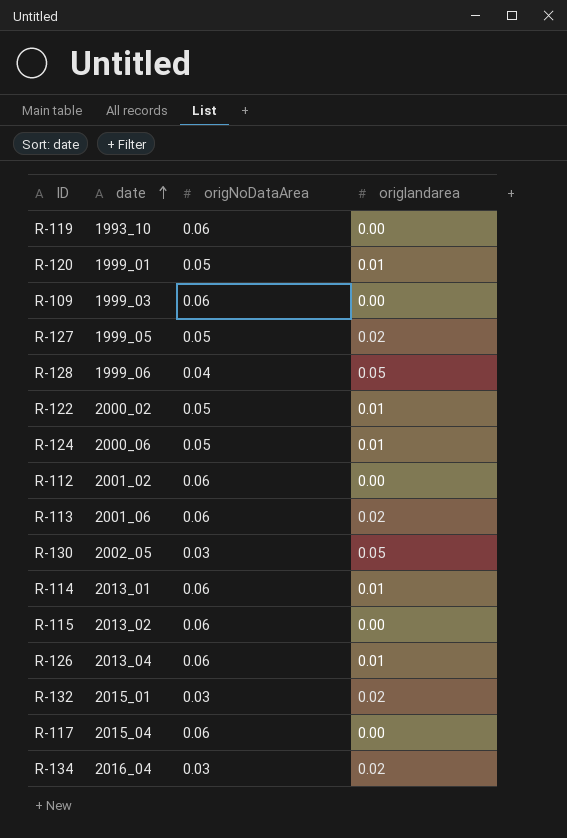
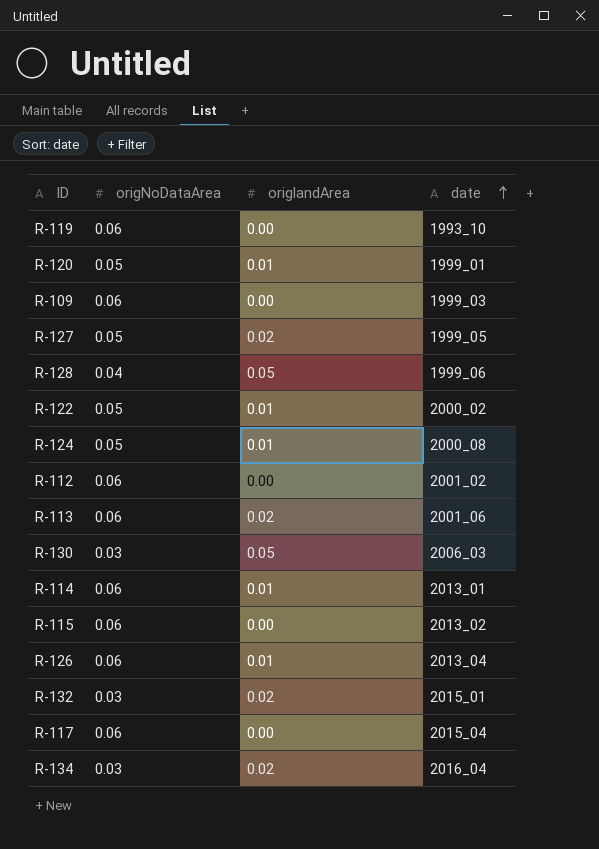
column name: origlandarea -> origlandArea
column date | position: 2 -> 4
R-124 | date: 2000_06 -> 2000_08
R-130 | date: 2002_05 -> 2006_03

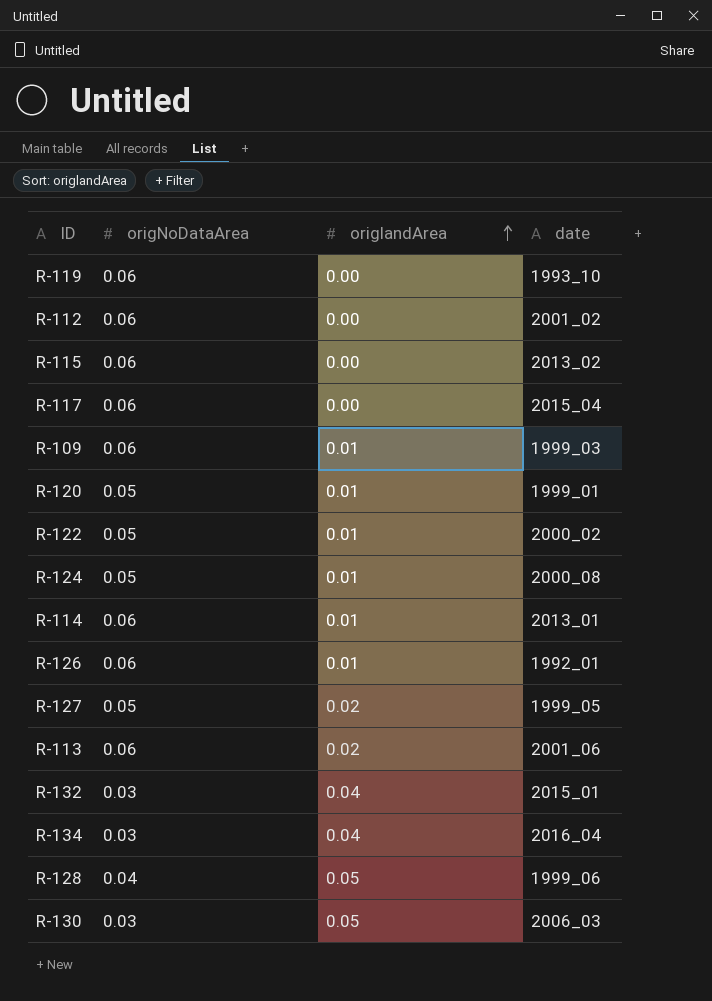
row order: date ascending -> origlandArea ascending
R-109 | origlandArea: 0.00 -> 0.01
R-126 | date: 2013_04 -> 1992_01
R-132 | origlandArea: 0.02 -> 0.04
R-134 | origlandArea: 0.02 -> 0.04

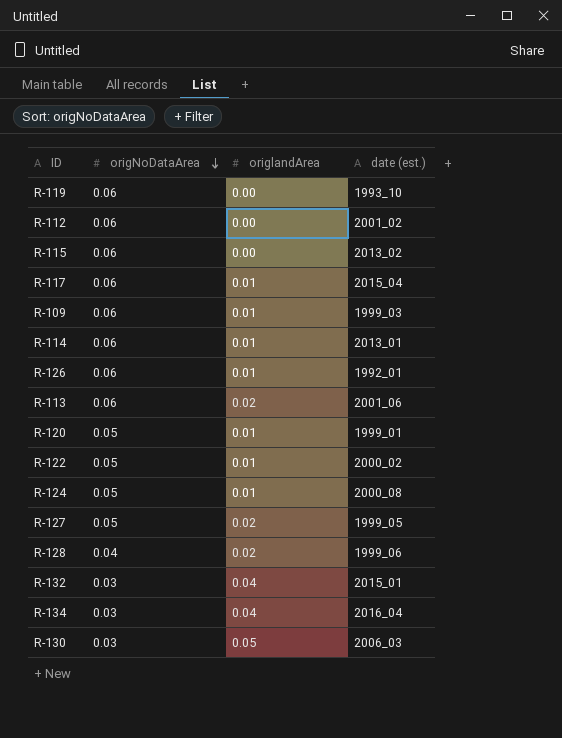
row order: origlandArea ascending -> origNoDataArea descending
column name: date -> date (est.)
R-117 | origlandArea: 0.00 -> 0.01
R-128 | origlandArea: 0.05 -> 0.02

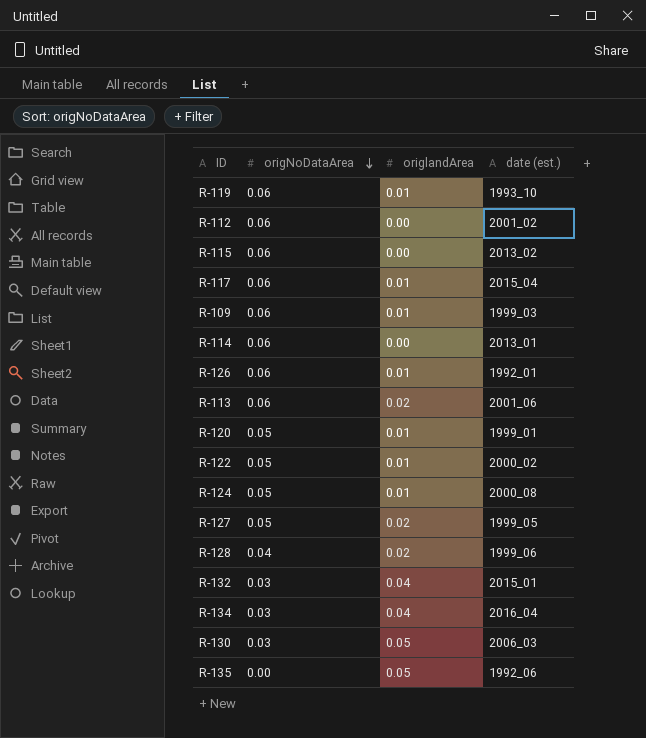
R-119 | origlandArea: 0.00 -> 0.01
R-114 | origlandArea: 0.01 -> 0.00
row R-135: none -> 0.00 | 0.05 | 1992_06

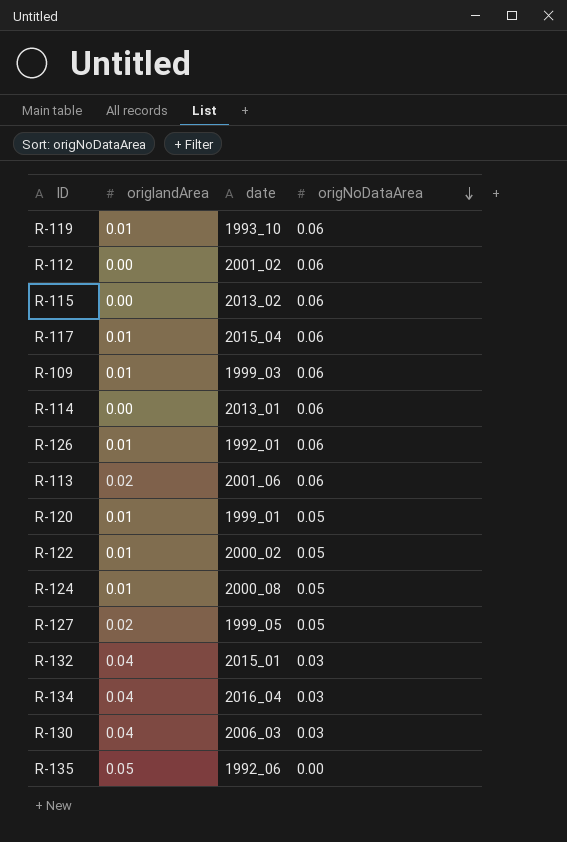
column name: date (est.) -> date
column origNoDataArea | position: 2 -> 4
row R-128: 0.04 | 0.02 | 1999_06 -> none
R-130 | origlandArea: 0.05 -> 0.04

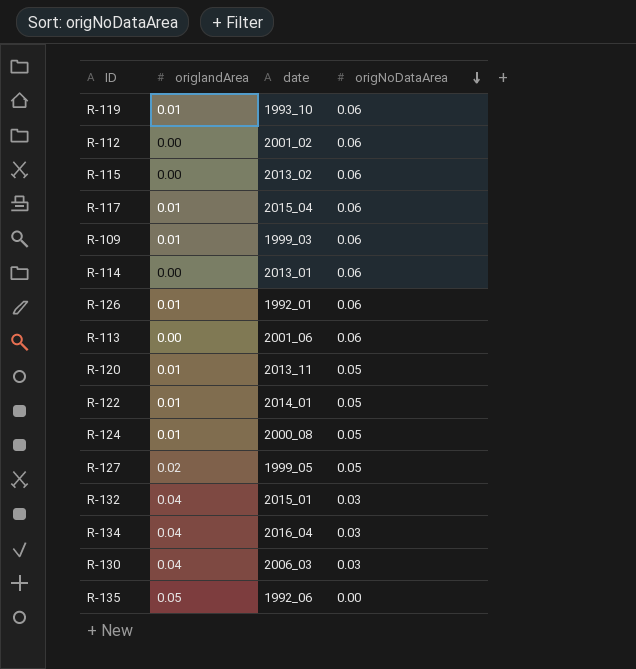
R-113 | origlandArea: 0.02 -> 0.00
R-120 | date: 1999_01 -> 2013_11
R-122 | date: 2000_02 -> 2014_01

